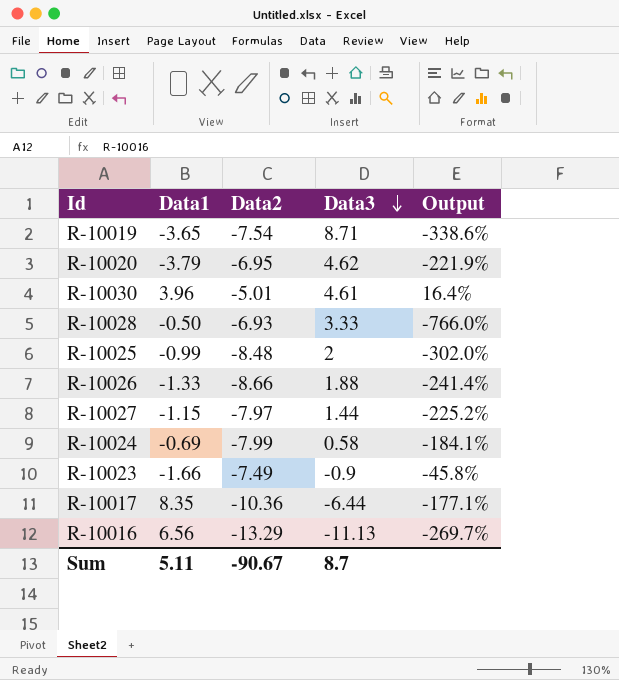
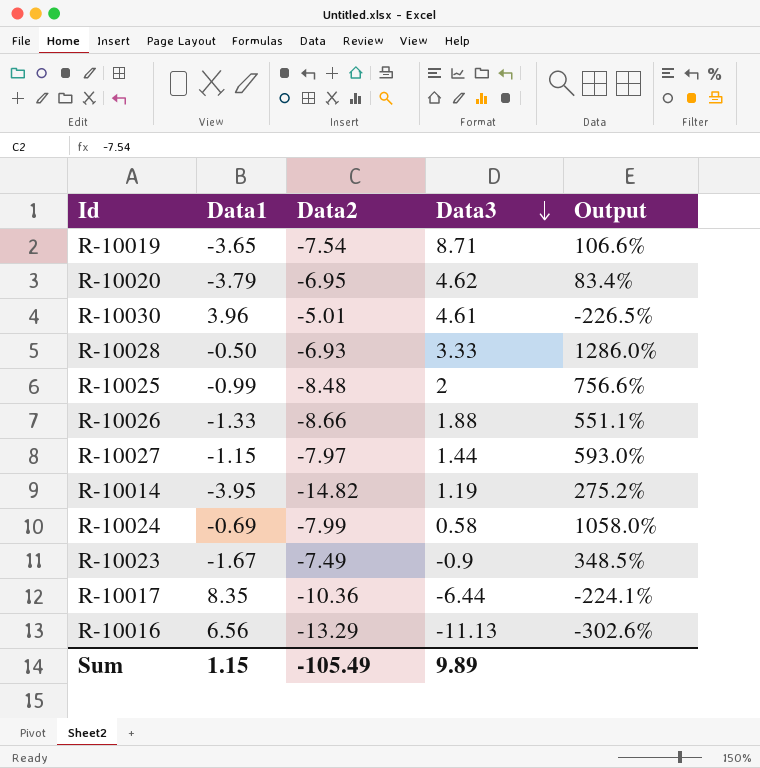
column Output | formula: ([Data3] - [Data1]) / [Data1] -> ([Data2] - [Data1]) / [Data1]
row R-10014: none -> -3.95 | -14.82 | 1.19 | 275.2%
R-10023 | Data1: -1.66 -> -1.67
Sum | Data1: 5.11 -> 1.15
Sum | Data2: -90.67 -> -105.49
Sum | Data3: 8.7 -> 9.89

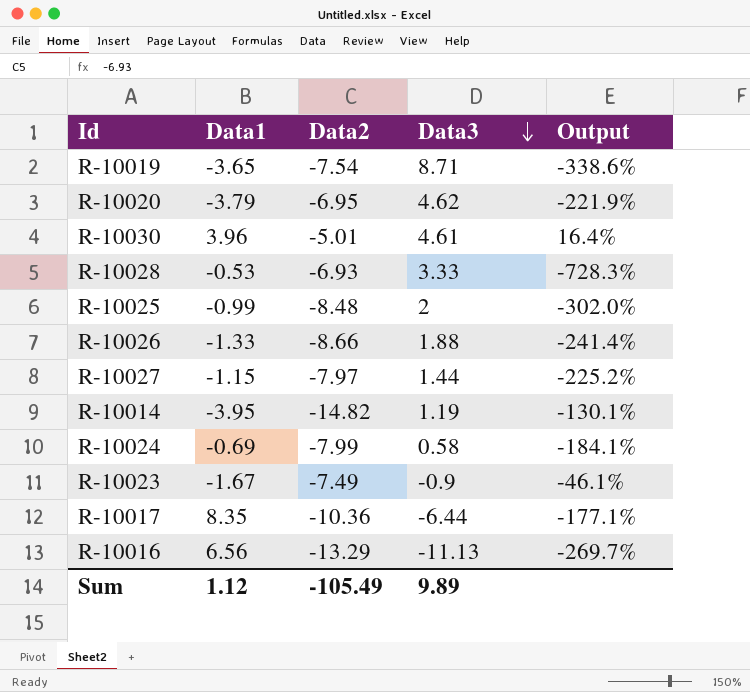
column Output | formula: ([Data2] - [Data1]) / [Data1] -> ([Data3] - [Data1]) / [Data1]
R-10028 | Data1: -0.50 -> -0.53
Sum | Data1: 1.15 -> 1.12

